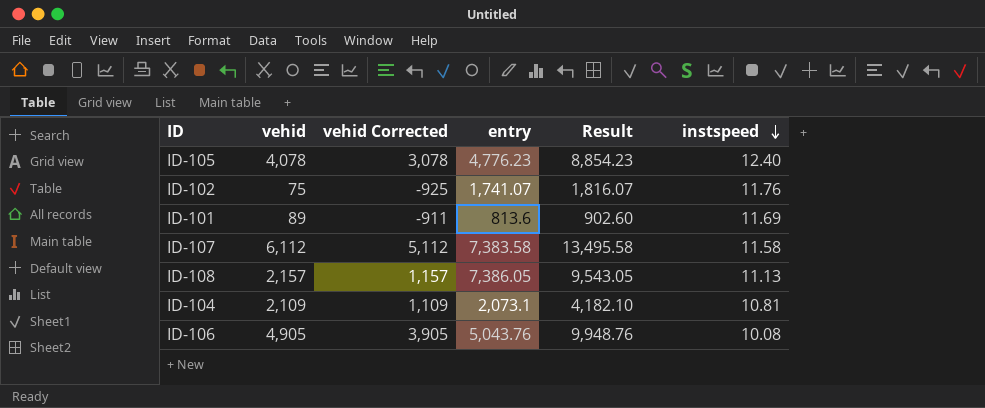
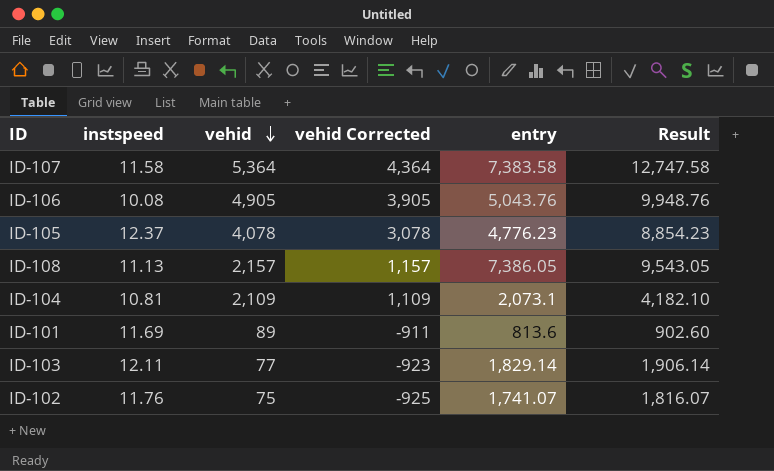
row order: instspeed descending -> vehid descending
column instspeed | position: 6 -> 2
ID-107 | vehid: 6,112 -> 5,364
ID-107 | vehid Corrected: 5,112 -> 4,364
ID-107 | Result: 13,495.58 -> 12,747.58
ID-105 | instspeed: 12.40 -> 12.37
row ID-103: none -> 12.11 | 77 | -923 | 1,829.14 | 1,906.14

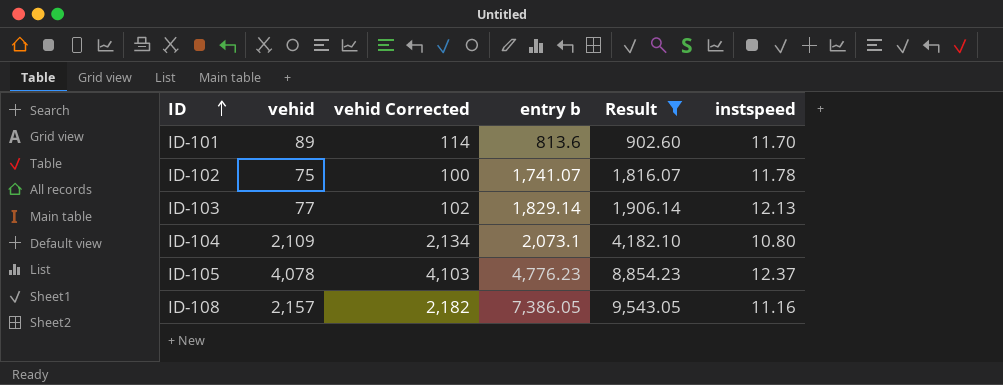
filter: none -> Result <= 9,543.05
row order: vehid descending -> ID ascending
column vehid Corrected | formula: [vehid] - 1000 -> [vehid] + 25
column name: entry -> entry b
column instspeed | position: 2 -> 6
ID-101 | instspeed: 11.69 -> 11.70
ID-102 | instspeed: 11.76 -> 11.78
ID-103 | instspeed: 12.11 -> 12.13
ID-104 | instspeed: 10.81 -> 10.80
ID-108 | instspeed: 11.13 -> 11.16

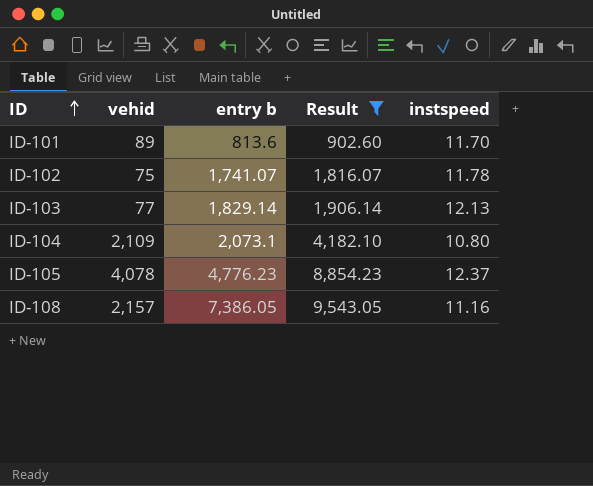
column vehid Corrected | formula: [vehid] + 25 -> none

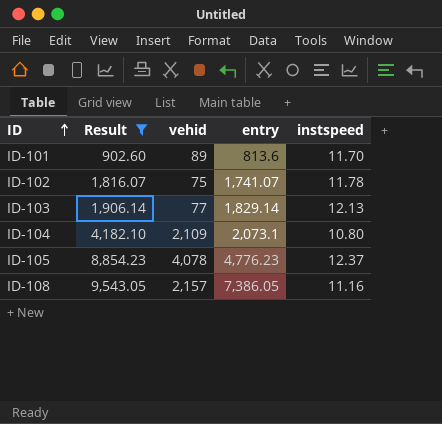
column Result | position: 4 -> 2
column name: entry b -> entry

